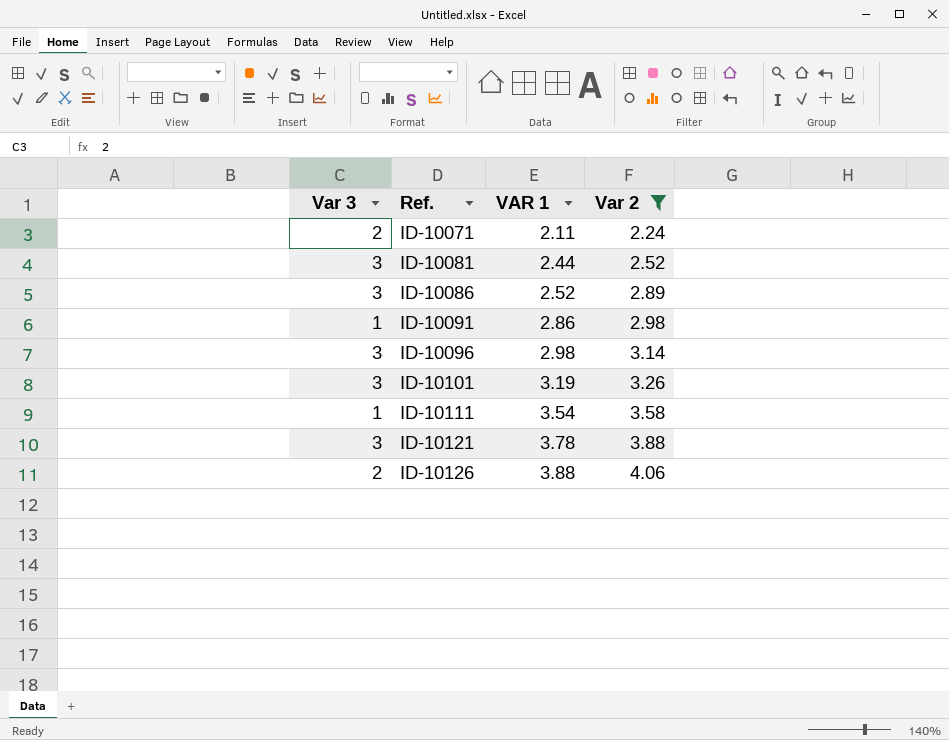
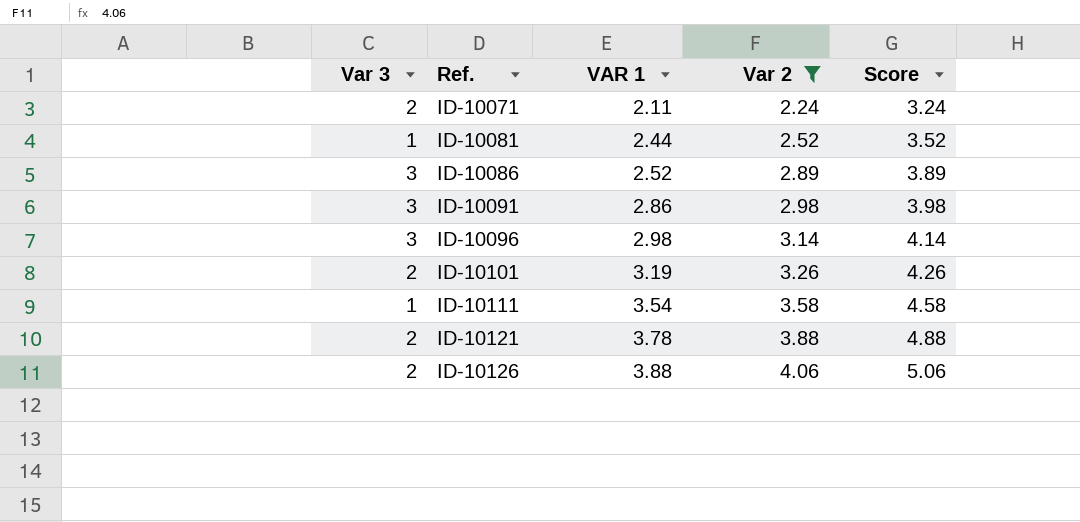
column Score | formula: none -> [Var 2] + 1
ID-10081 | Var 3: 3 -> 1
ID-10091 | Var 3: 1 -> 3
ID-10101 | Var 3: 3 -> 2
ID-10121 | Var 3: 3 -> 2

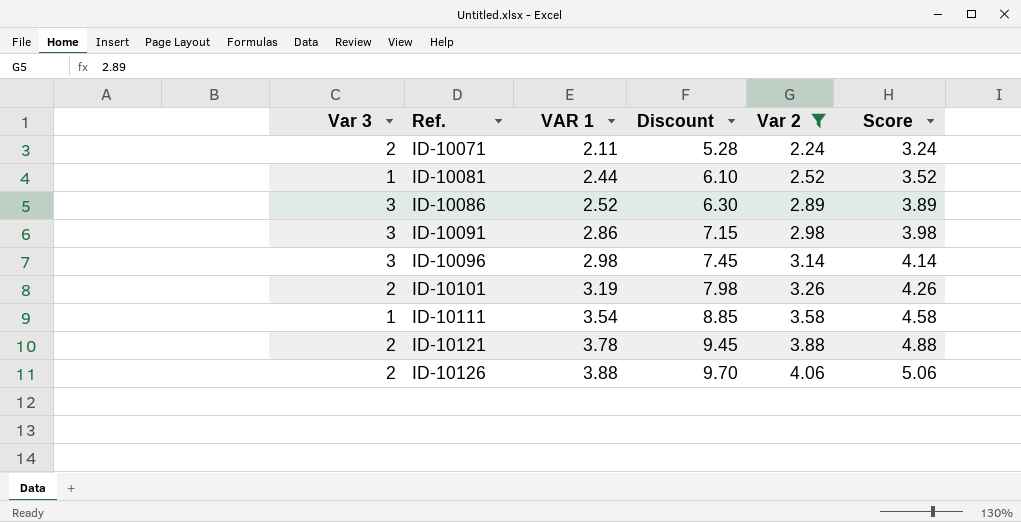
column Discount | formula: none -> [VAR 1] * 2.5

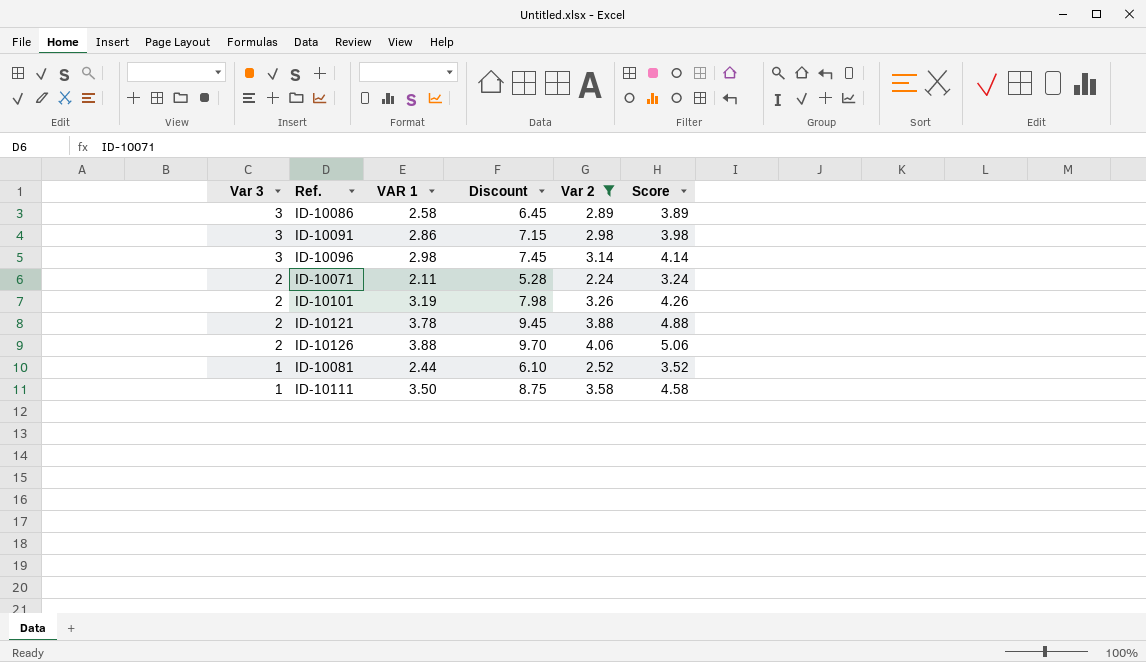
row order: Ref. ascending -> Var 3 descending
ID-10086 | VAR 1: 2.52 -> 2.58
ID-10086 | Discount: 6.30 -> 6.45
ID-10111 | VAR 1: 3.54 -> 3.50
ID-10111 | Discount: 8.85 -> 8.75

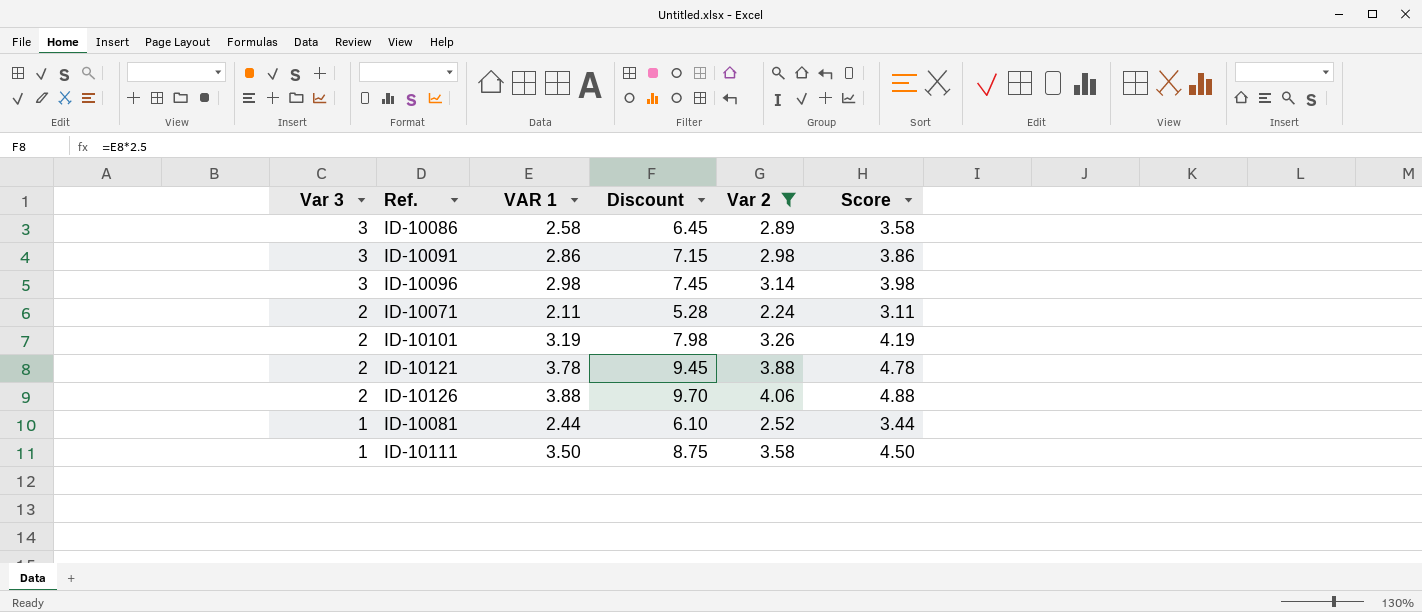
column Score | formula: [Var 2] + 1 -> [VAR 1] + 1

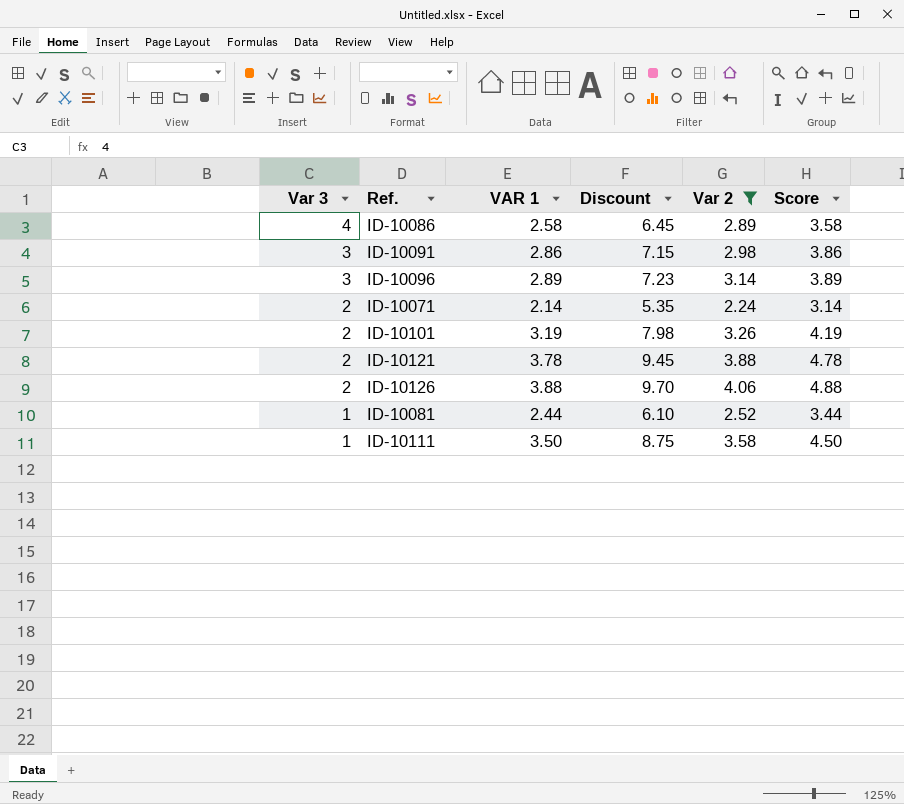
ID-10086 | Var 3: 3 -> 4
ID-10096 | VAR 1: 2.98 -> 2.89
ID-10096 | Discount: 7.45 -> 7.23
ID-10096 | Score: 3.98 -> 3.89
ID-10071 | VAR 1: 2.11 -> 2.14
ID-10071 | Discount: 5.28 -> 5.35
ID-10071 | Score: 3.11 -> 3.14

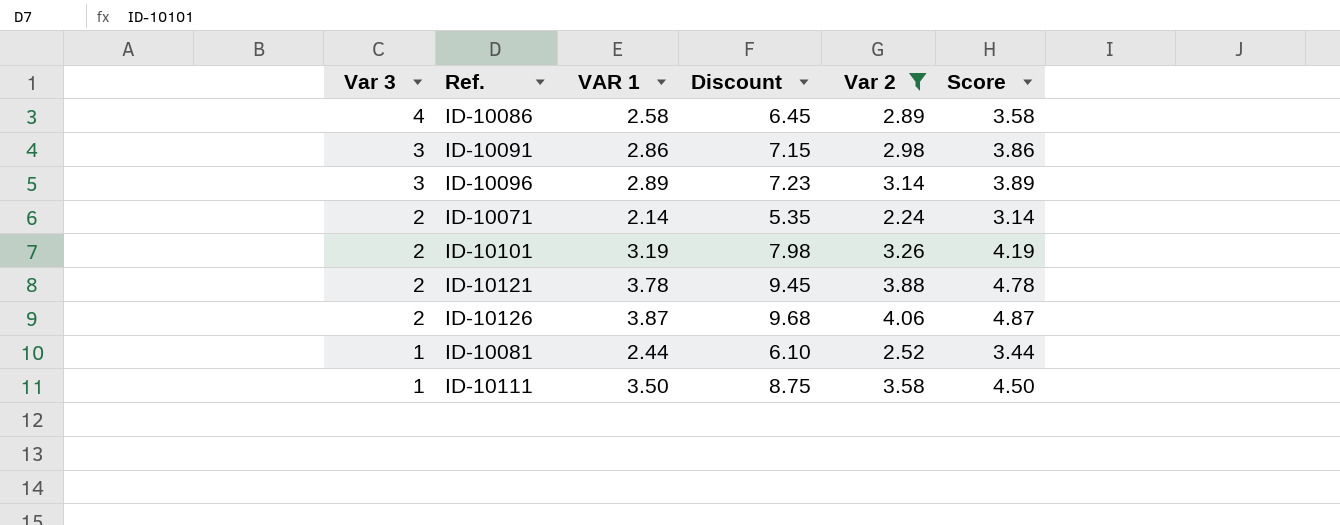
ID-10126 | VAR 1: 3.88 -> 3.87
ID-10126 | Discount: 9.70 -> 9.68
ID-10126 | Score: 4.88 -> 4.87

